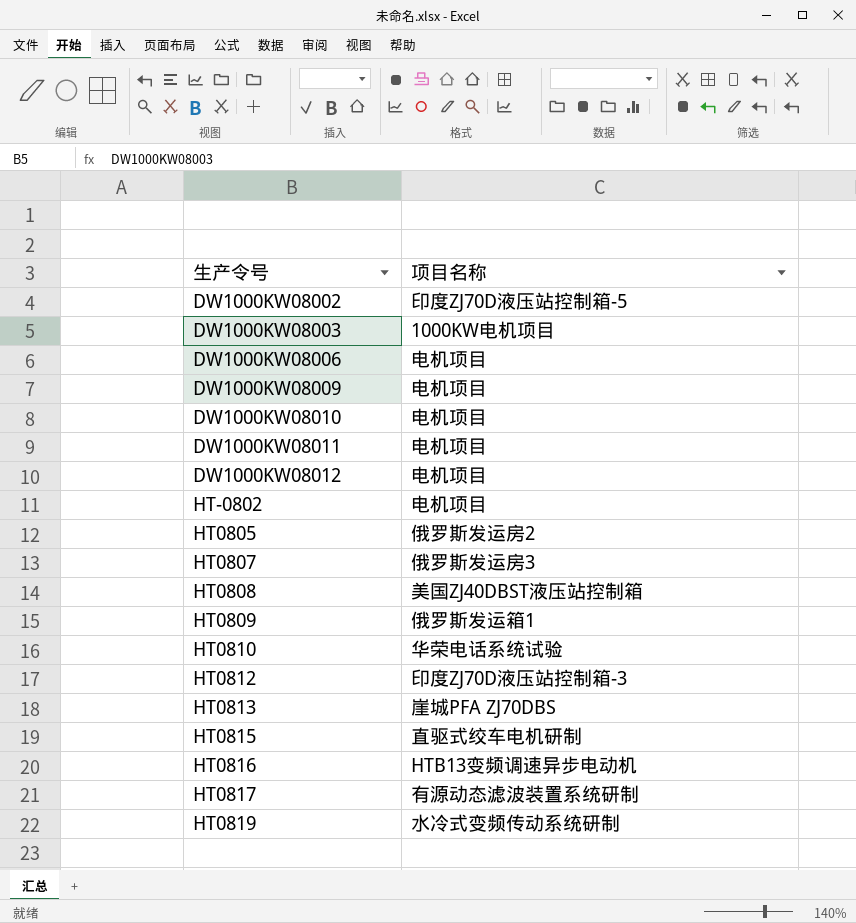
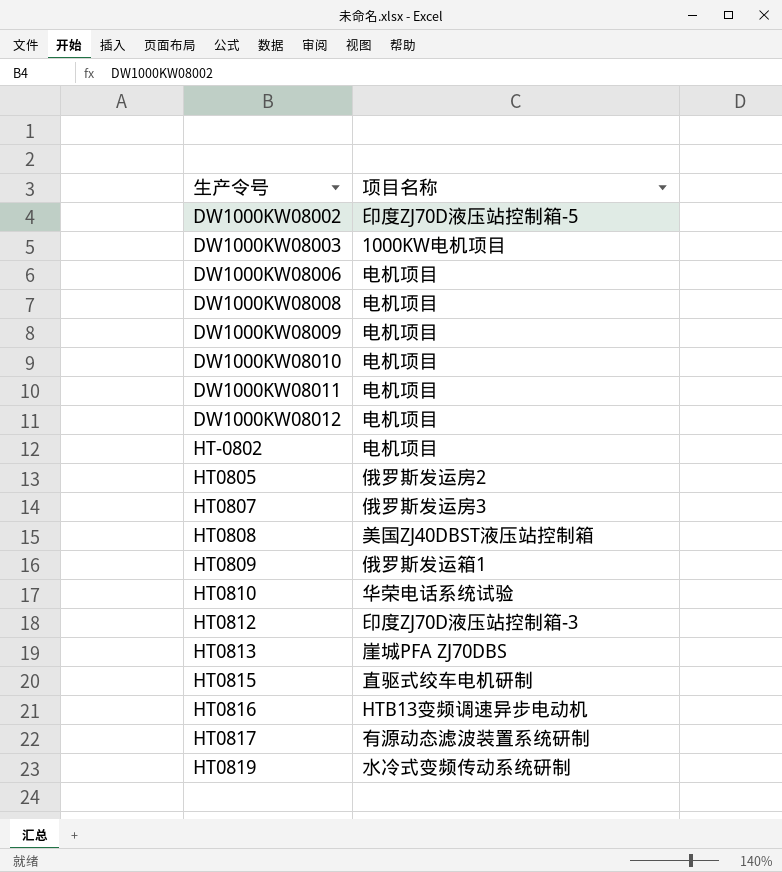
row DW1000KW08008: none -> 电机项目

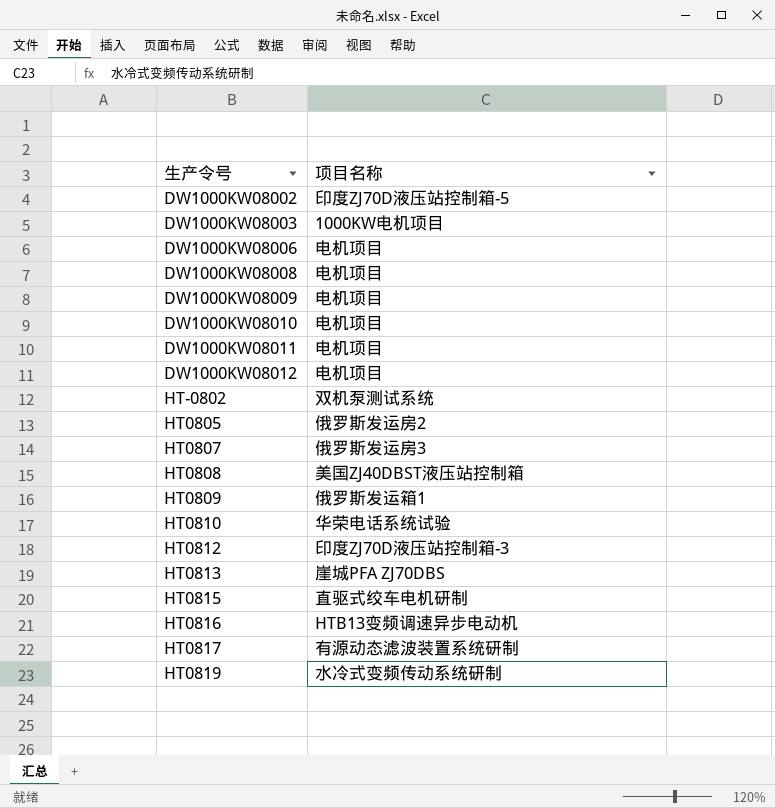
HT-0802 | 项目名称: 电机项目 -> 双机泵测试系统

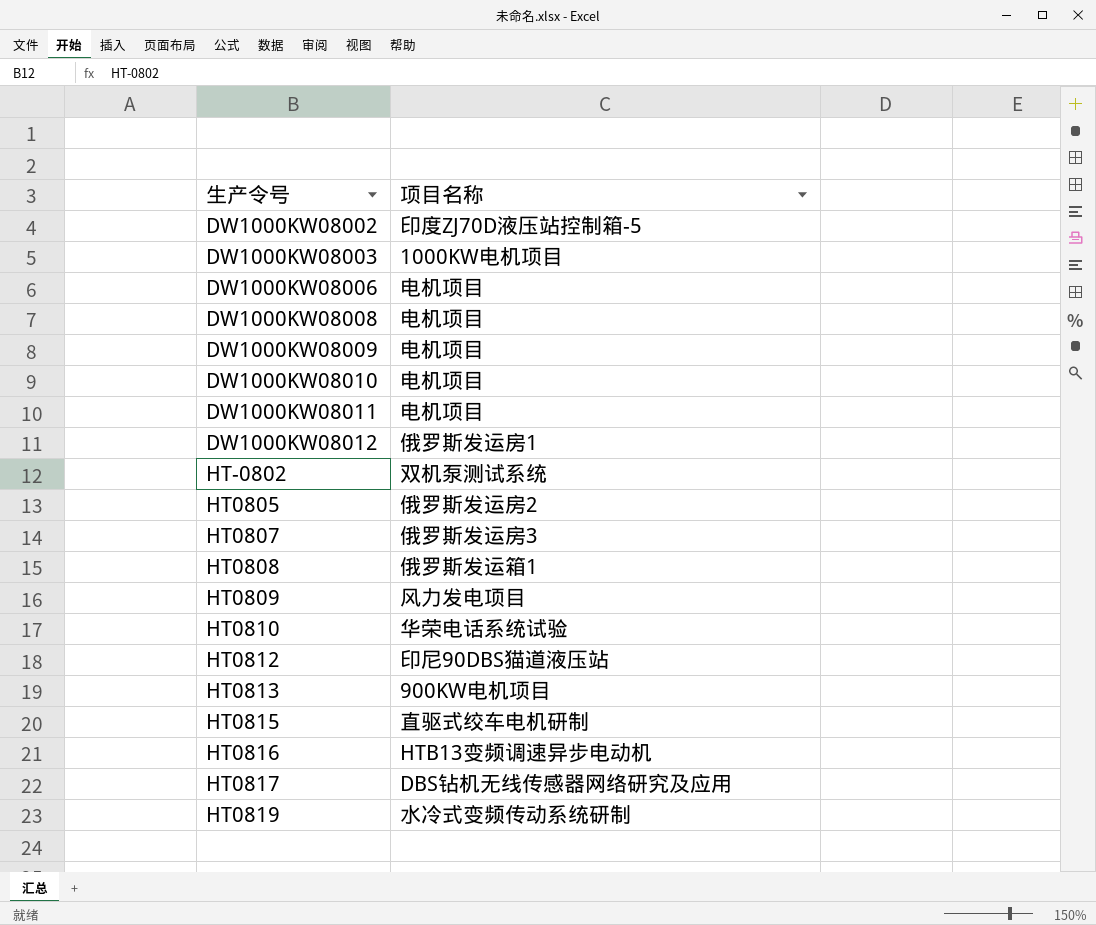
DW1000KW08012 | 项目名称: 电机项目 -> 俄罗斯发运房1
HT0808 | 项目名称: 美国ZJ40DBST液压站控制箱 -> 俄罗斯发运箱1
HT0809 | 项目名称: 俄罗斯发运箱1 -> 风力发电项目
HT0812 | 项目名称: 印度ZJ70D液压站控制箱-3 -> 印尼90DBS猫道液压站
HT0813 | 项目名称: 崖城PFA ZJ70DBS -> 900KW电机项目
HT0817 | 项目名称: 有源动态滤波装置系统研制 -> DBS钻机无线传感器网络研究及应用

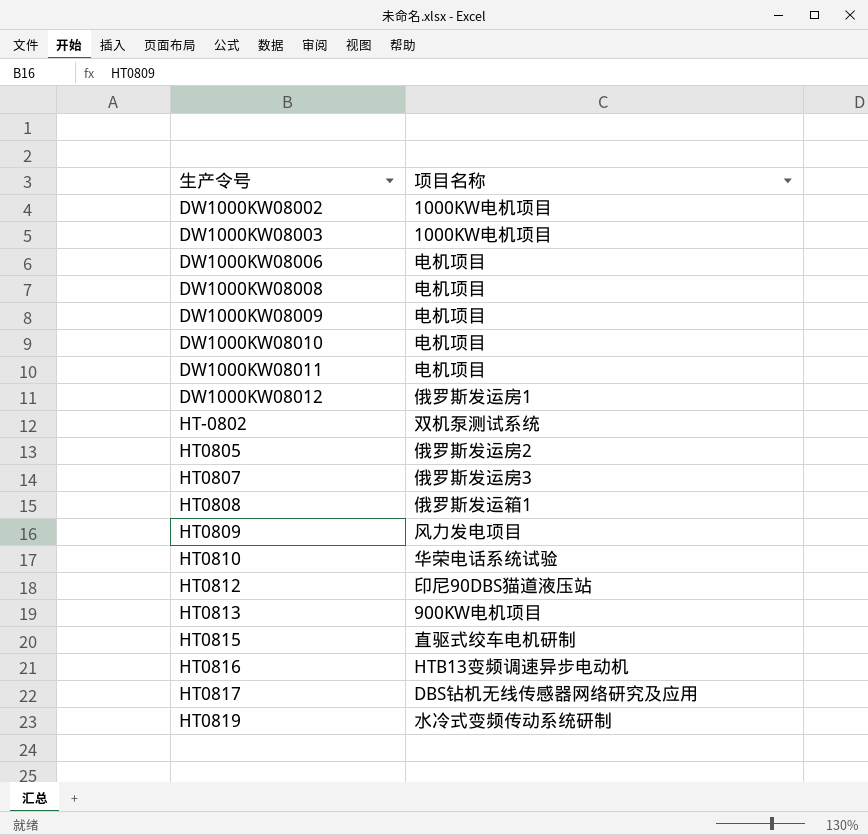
DW1000KW08002 | 项目名称: 印度ZJ70D液压站控制箱-5 -> 1000KW电机项目

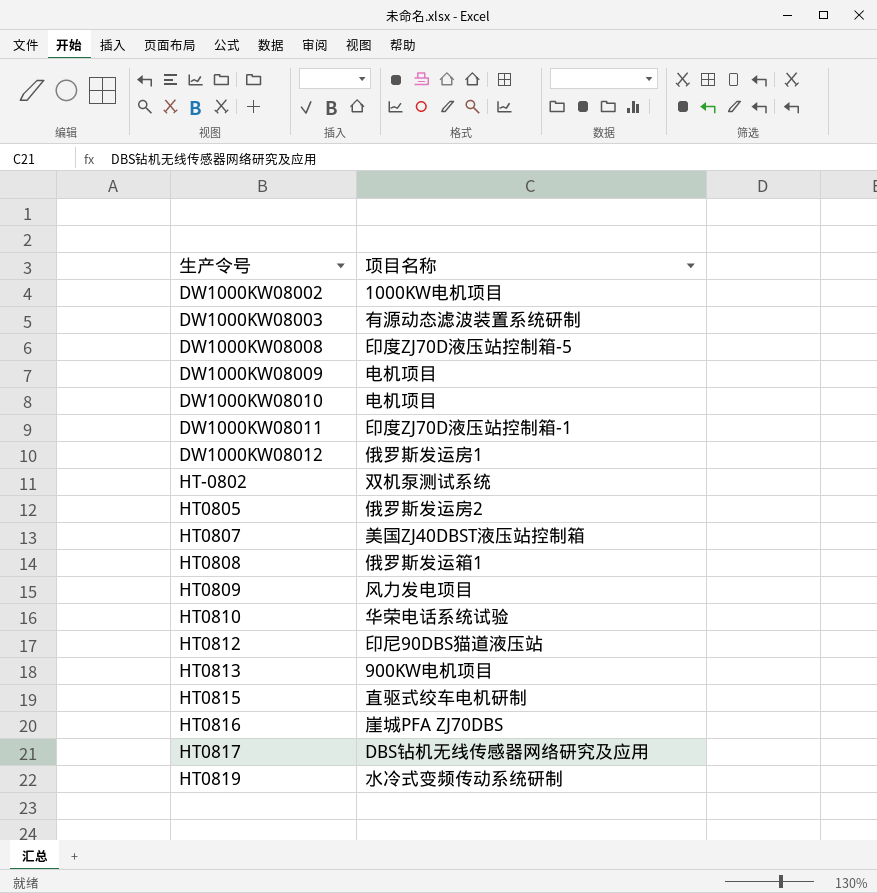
row DW1000KW08006: 电机项目 -> none
DW1000KW08003 | 项目名称: 1000KW电机项目 -> 有源动态滤波装置系统研制
DW1000KW08008 | 项目名称: 电机项目 -> 印度ZJ70D液压站控制箱-5
DW1000KW08011 | 项目名称: 电机项目 -> 印度ZJ70D液压站控制箱-1
HT0807 | 项目名称: 俄罗斯发运房3 -> 美国ZJ40DBST液压站控制箱
HT0816 | 项目名称: HTB13变频调速异步电动机 -> 崖城PFA ZJ70DBS

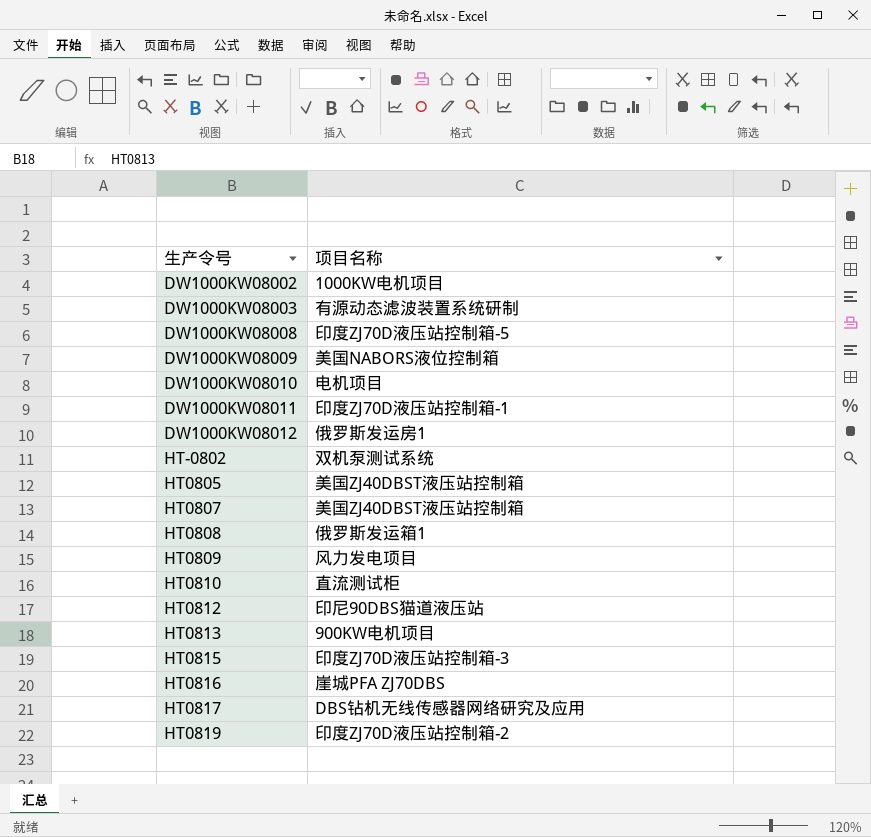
DW1000KW08009 | 项目名称: 电机项目 -> 美国NABORS液位控制箱
HT0805 | 项目名称: 俄罗斯发运房2 -> 美国ZJ40DBST液压站控制箱
HT0810 | 项目名称: 华荣电话系统试验 -> 直流测试柜
HT0815 | 项目名称: 直驱式绞车电机研制 -> 印度ZJ70D液压站控制箱-3
HT0819 | 项目名称: 水冷式变频传动系统研制 -> 印度ZJ70D液压站控制箱-2

